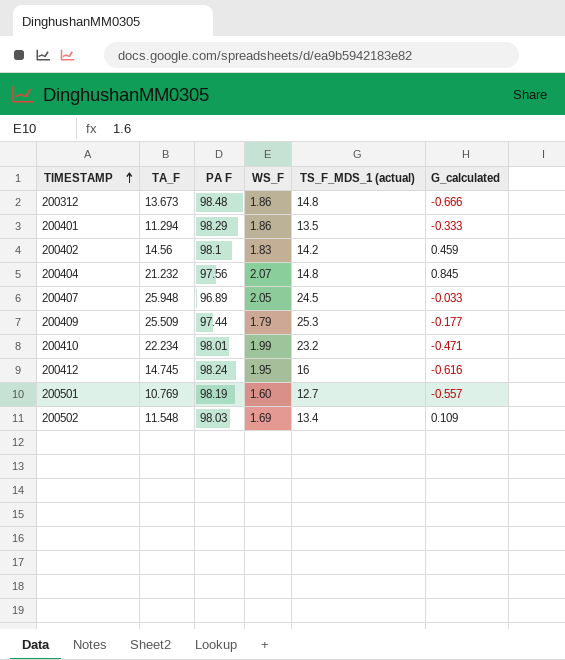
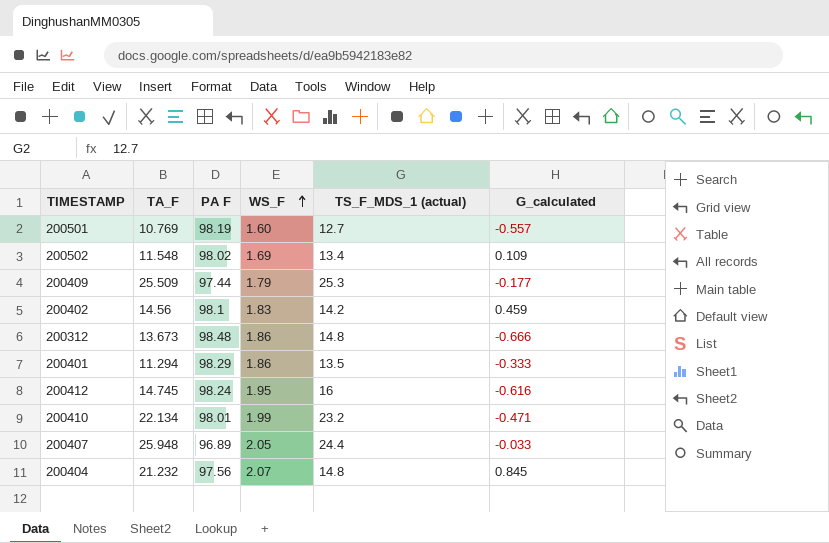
row order: TIMESTAMP ascending -> WS_F ascending
200502 | PA F: 98.03 -> 98.02
200410 | TA_F: 22.234 -> 22.134
200407 | TS_F_MDS_1 (actual): 24.5 -> 24.4

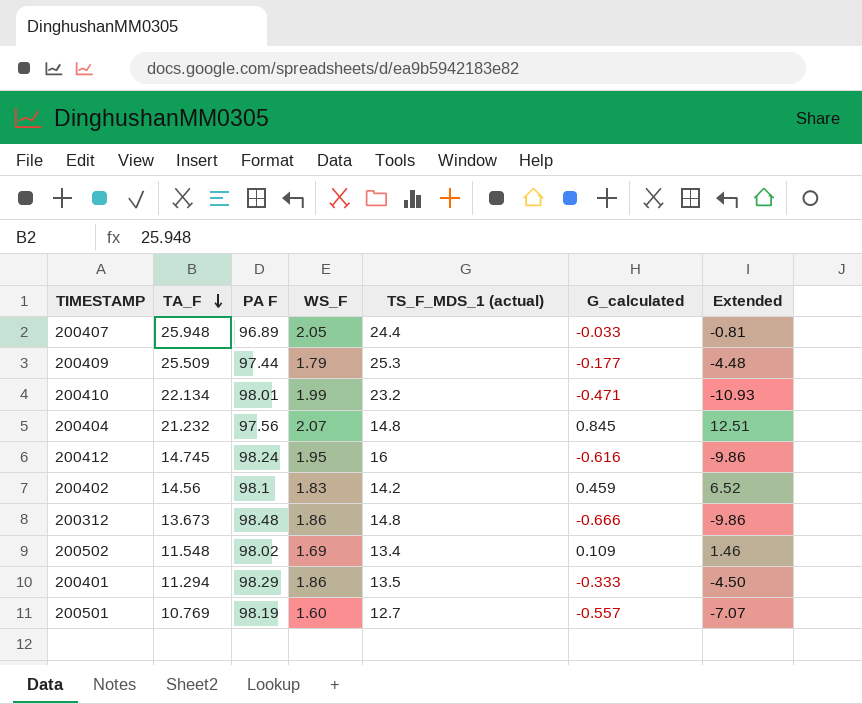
row order: WS_F ascending -> TA_F descending
column Extended | formula: none -> [TS_F_MDS_1 (actual)] * [G_calculated]

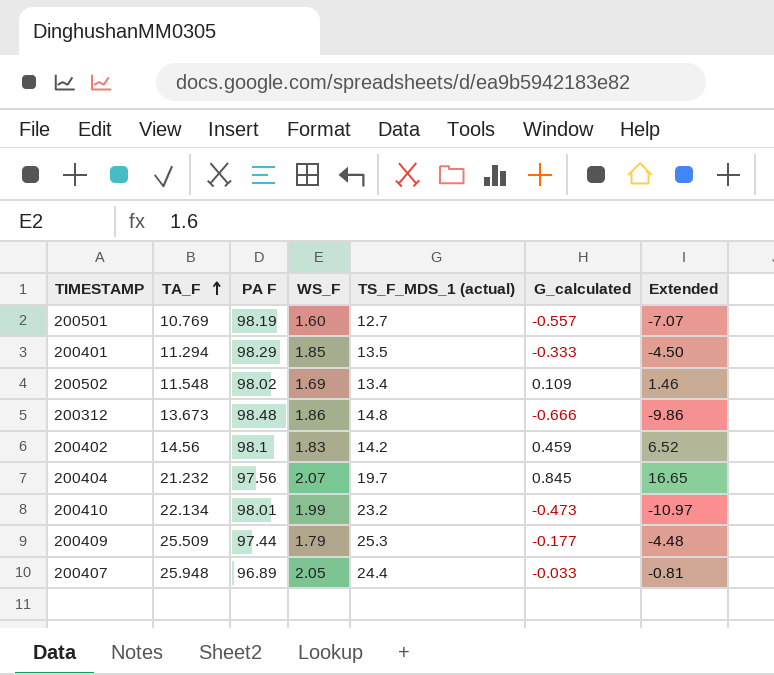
row order: TA_F descending -> TA_F ascending
row 200412: 14.745 | 98.24 | 1.95 | 16 | -0.616 | -9.86 -> none
200401 | WS_F: 1.86 -> 1.85
200404 | TS_F_MDS_1 (actual): 14.8 -> 19.7
200404 | Extended: 12.51 -> 16.65
200410 | G_calculated: -0.471 -> -0.473
200410 | Extended: -10.93 -> -10.97

